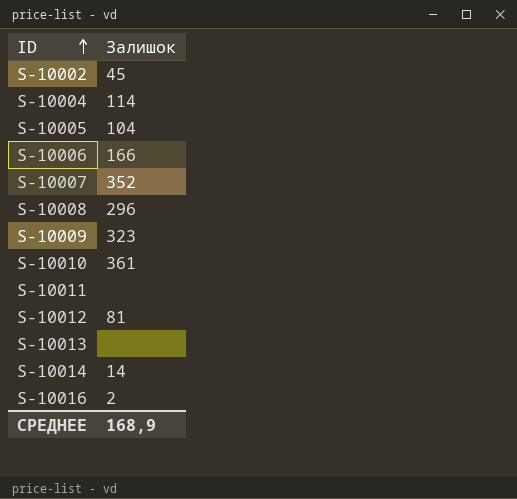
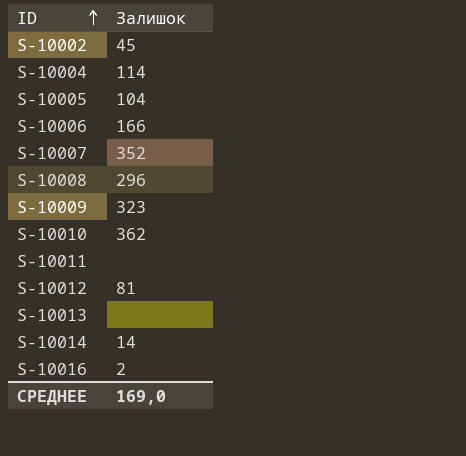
S-10010 | Залишок: 361 -> 362
СРЕДНЕЕ | Залишок: 168,9 -> 169,0

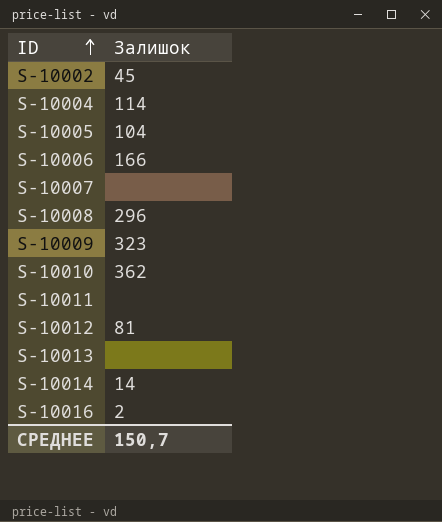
S-10007 | Залишок: 352 -> none
СРЕДНЕЕ | Залишок: 169,0 -> 150,7

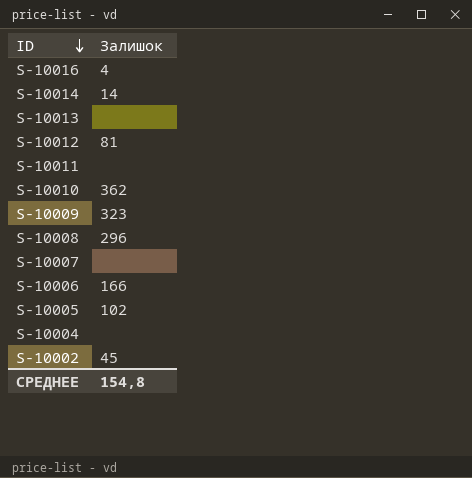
row order: ID ascending -> ID descending
S-10016 | Залишок: 2 -> 4
S-10005 | Залишок: 104 -> 102
S-10004 | Залишок: 114 -> none
СРЕДНЕЕ | Залишок: 150,7 -> 154,8

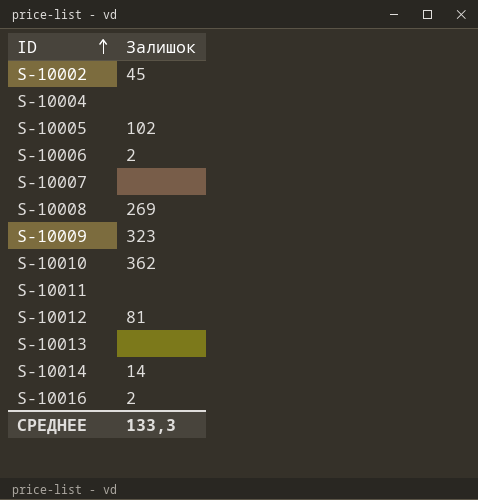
row order: ID descending -> ID ascending
S-10006 | Залишок: 166 -> 2
S-10008 | Залишок: 296 -> 269
S-10016 | Залишок: 4 -> 2
СРЕДНЕЕ | Залишок: 154,8 -> 133,3

